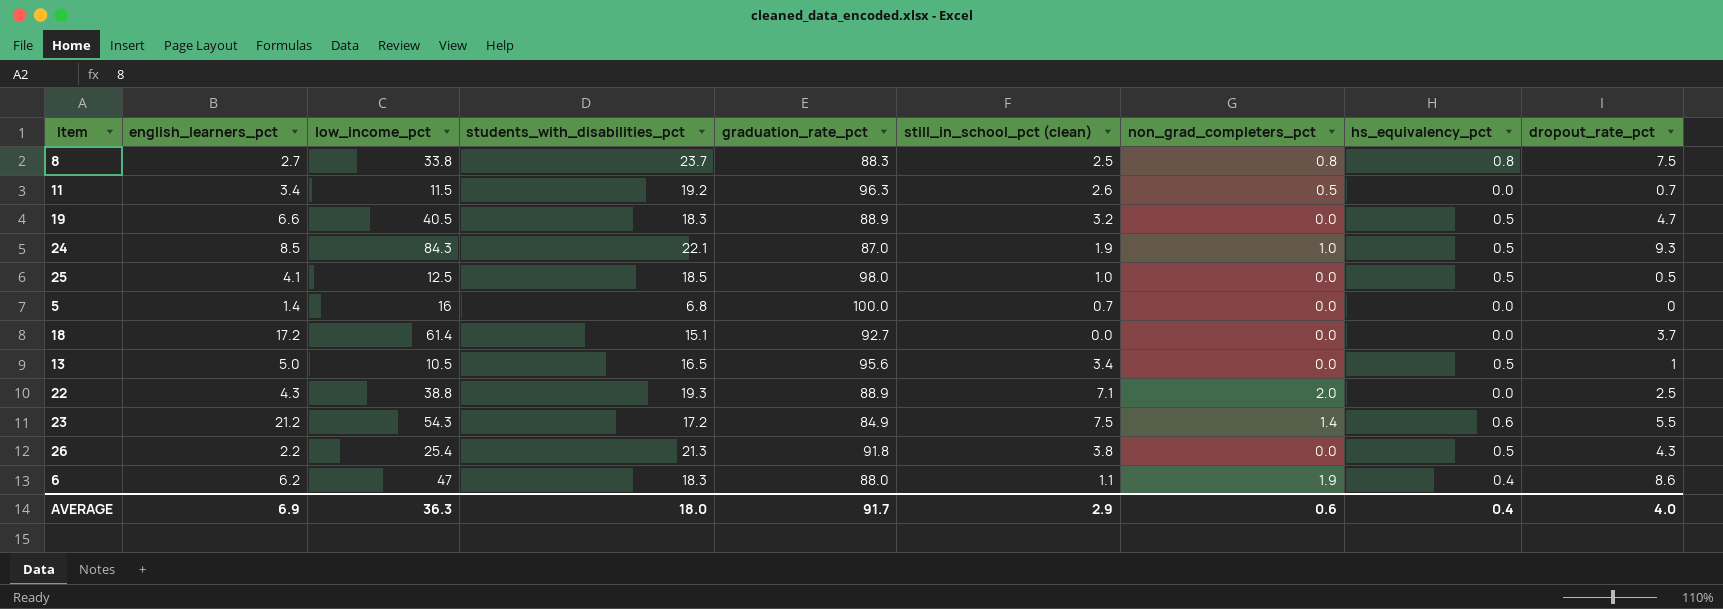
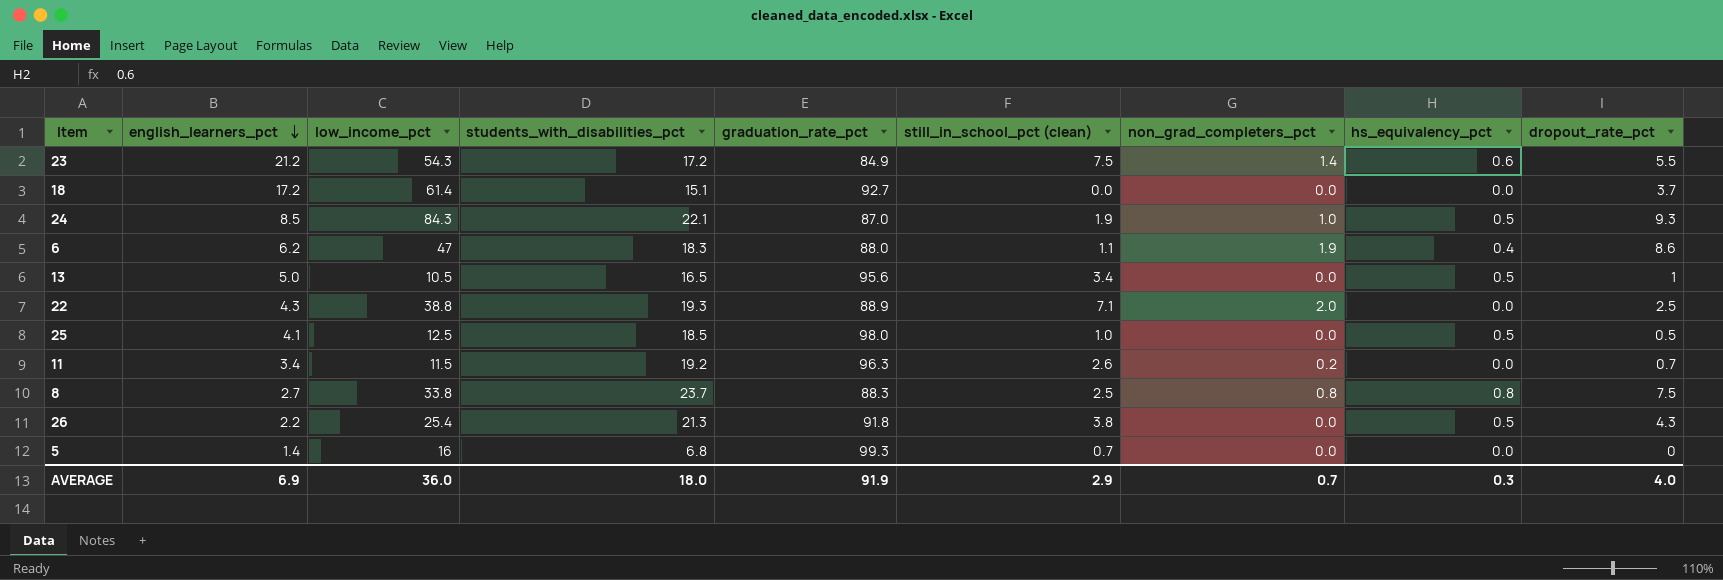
row order: none -> english_learners_pct descending
row 19: 6.6 | 40.5 | 18.3 | 88.9 | 3.2 | 0.0 | 0.5 | 4.7 -> none
11 | non_grad_completers_pct: 0.5 -> 0.2
5 | graduation_rate_pct: 100.0 -> 99.3
AVERAGE | low_income_pct: 36.3 -> 36.0
AVERAGE | graduation_rate_pct: 91.7 -> 91.9
AVERAGE | non_grad_completers_pct: 0.6 -> 0.7
AVERAGE | hs_equivalency_pct: 0.4 -> 0.3

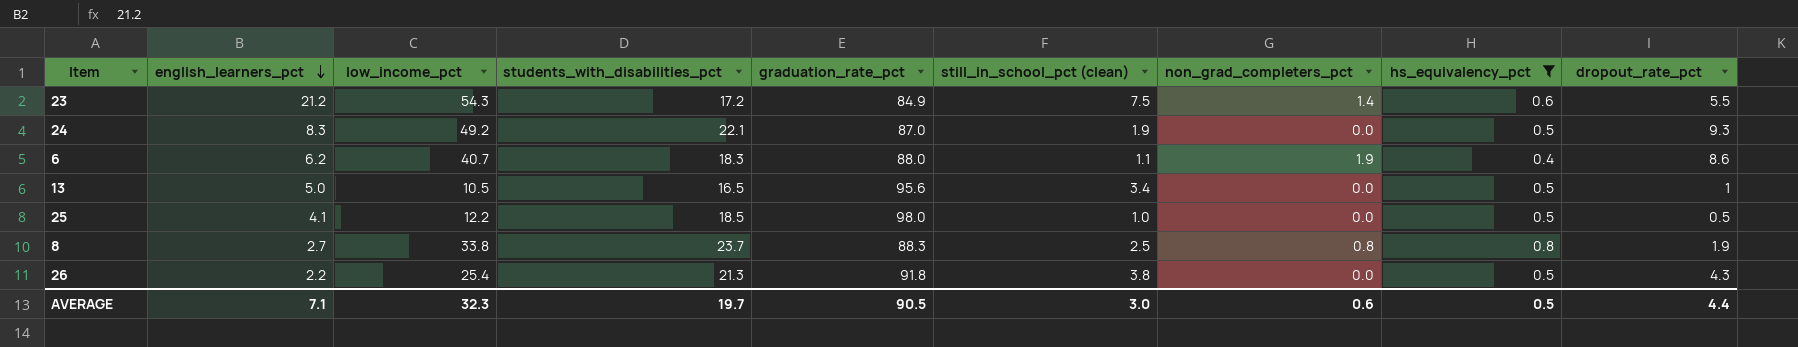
filter: none -> hs_equivalency_pct != 0.0
24 | english_learners_pct: 8.5 -> 8.3
24 | low_income_pct: 84.3 -> 49.2
24 | non_grad_completers_pct: 1.0 -> 0.0
6 | low_income_pct: 47 -> 40.7
25 | low_income_pct: 12.5 -> 12.2
8 | dropout_rate_pct: 7.5 -> 1.9
AVERAGE | english_learners_pct: 6.9 -> 7.1
AVERAGE | low_income_pct: 36.0 -> 32.3
AVERAGE | students_with_disabilities_pct: 18.0 -> 19.7
AVERAGE | graduation_rate_pct: 91.9 -> 90.5
AVERAGE | still_in_school_pct (clean): 2.9 -> 3.0
AVERAGE | non_grad_completers_pct: 0.7 -> 0.6
AVERAGE | hs_equivalency_pct: 0.3 -> 0.5
AVERAGE | dropout_rate_pct: 4.0 -> 4.4

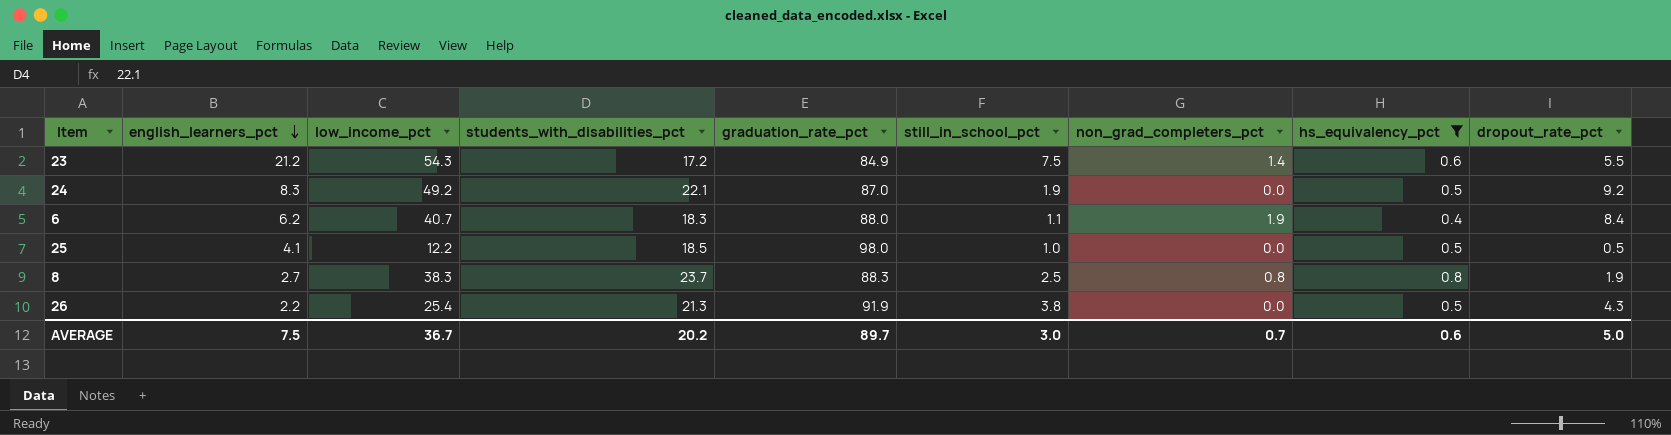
column name: still_in_school_pct (clean) -> still_in_school_pct
row 13: 5.0 | 10.5 | 16.5 | 95.6 | 3.4 | 0.0 | 0.5 | 1 -> none
24 | dropout_rate_pct: 9.3 -> 9.2
6 | dropout_rate_pct: 8.6 -> 8.4
8 | low_income_pct: 33.8 -> 38.3
26 | graduation_rate_pct: 91.8 -> 91.9
AVERAGE | english_learners_pct: 7.1 -> 7.5
AVERAGE | low_income_pct: 32.3 -> 36.7
AVERAGE | students_with_disabilities_pct: 19.7 -> 20.2
AVERAGE | graduation_rate_pct: 90.5 -> 89.7
AVERAGE | non_grad_completers_pct: 0.6 -> 0.7
AVERAGE | hs_equivalency_pct: 0.5 -> 0.6
AVERAGE | dropout_rate_pct: 4.4 -> 5.0

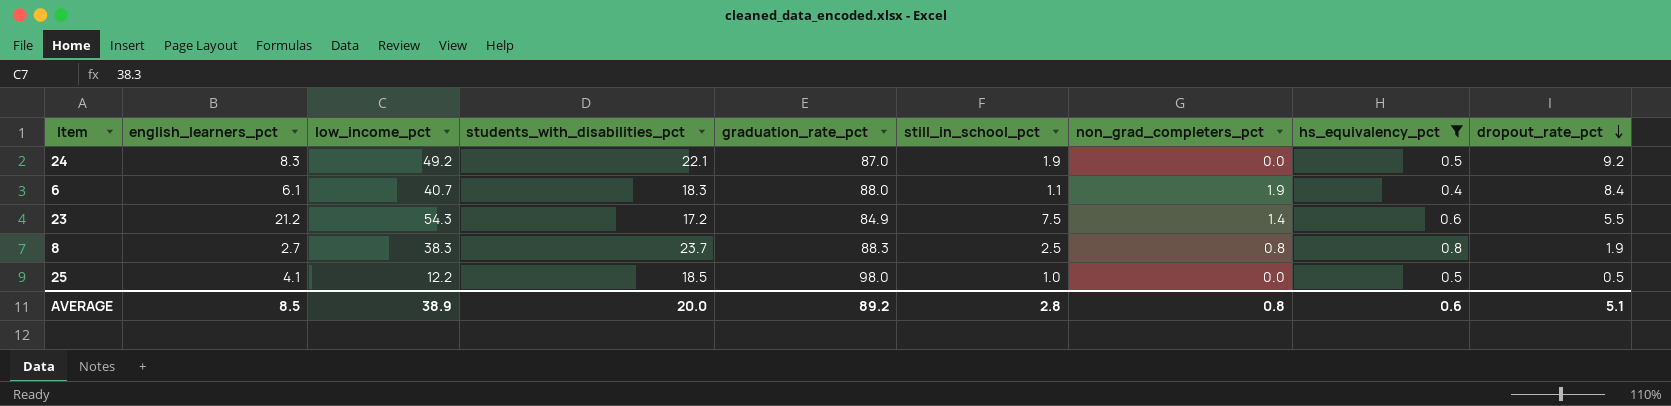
row order: english_learners_pct descending -> dropout_rate_pct descending
row 26: 2.2 | 25.4 | 21.3 | 91.9 | 3.8 | 0.0 | 0.5 | 4.3 -> none
6 | english_learners_pct: 6.2 -> 6.1
AVERAGE | english_learners_pct: 7.5 -> 8.5
AVERAGE | low_income_pct: 36.7 -> 38.9
AVERAGE | students_with_disabilities_pct: 20.2 -> 20.0
AVERAGE | graduation_rate_pct: 89.7 -> 89.2
AVERAGE | still_in_school_pct: 3.0 -> 2.8
AVERAGE | non_grad_completers_pct: 0.7 -> 0.8
AVERAGE | dropout_rate_pct: 5.0 -> 5.1

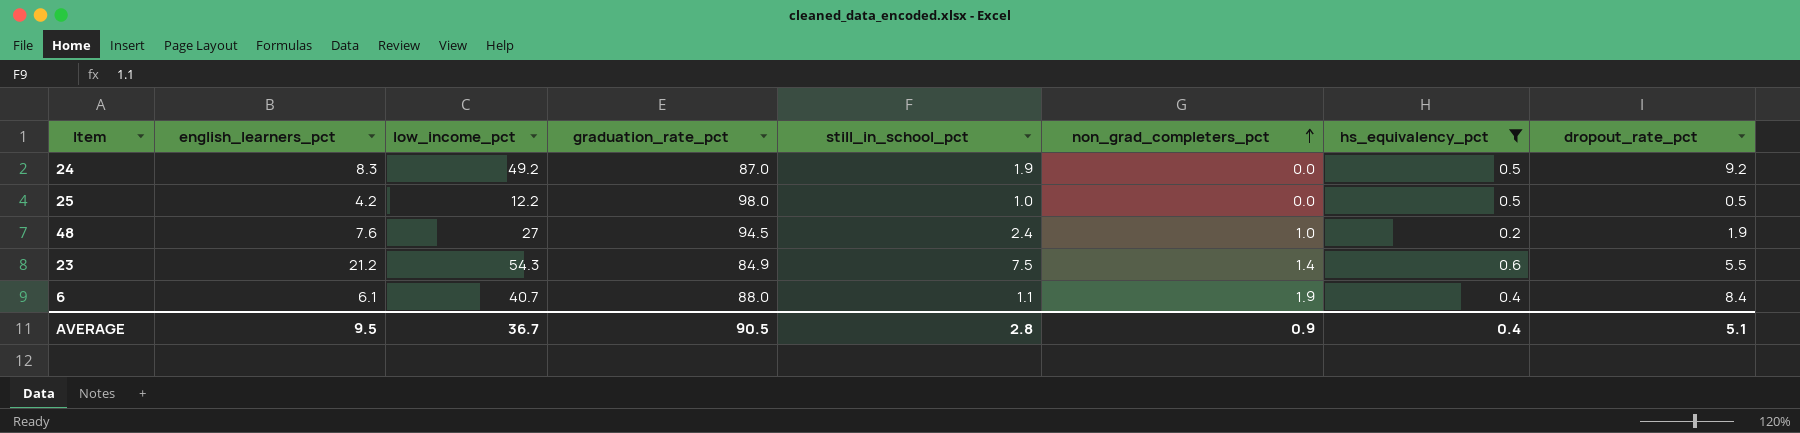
row order: dropout_rate_pct descending -> non_grad_completers_pct ascending
column students_with_disabilities_pct | position: 4 -> none
row 8: 2.7 | 38.3 | 23.7 | 88.3 | 2.5 | 0.8 | 0.8 | 1.9 -> none
25 | english_learners_pct: 4.1 -> 4.2
row 48: none -> 7.6 | 27 | 94.5 | 2.4 | 1.0 | 0.2 | 1.9
AVERAGE | english_learners_pct: 8.5 -> 9.5
AVERAGE | low_income_pct: 38.9 -> 36.7
AVERAGE | graduation_rate_pct: 89.2 -> 90.5
AVERAGE | non_grad_completers_pct: 0.8 -> 0.9
AVERAGE | hs_equivalency_pct: 0.6 -> 0.4

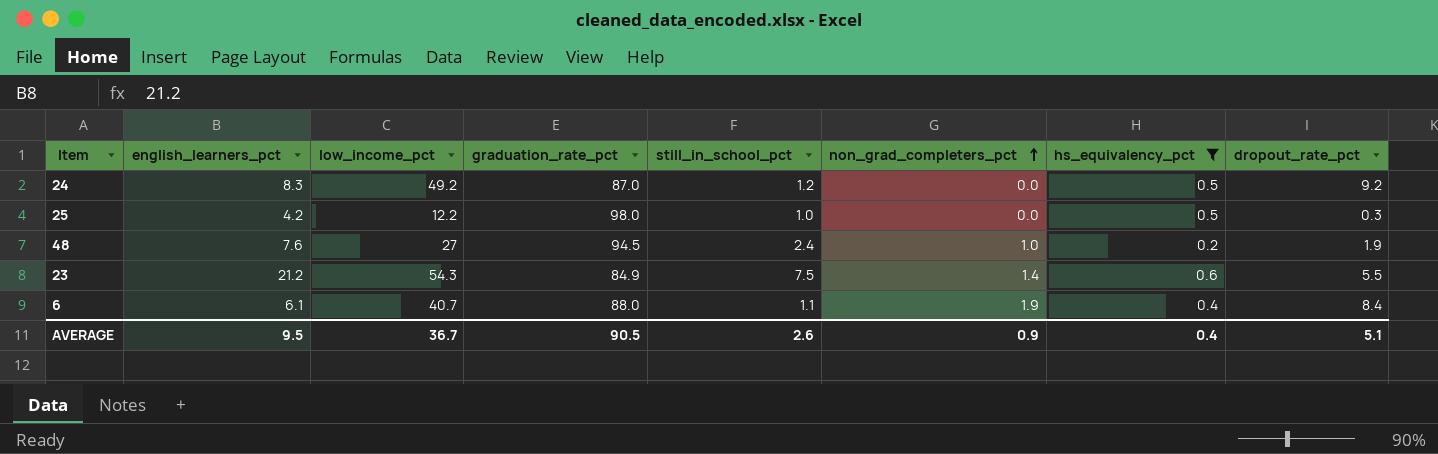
24 | still_in_school_pct: 1.9 -> 1.2
25 | dropout_rate_pct: 0.5 -> 0.3
AVERAGE | still_in_school_pct: 2.8 -> 2.6

